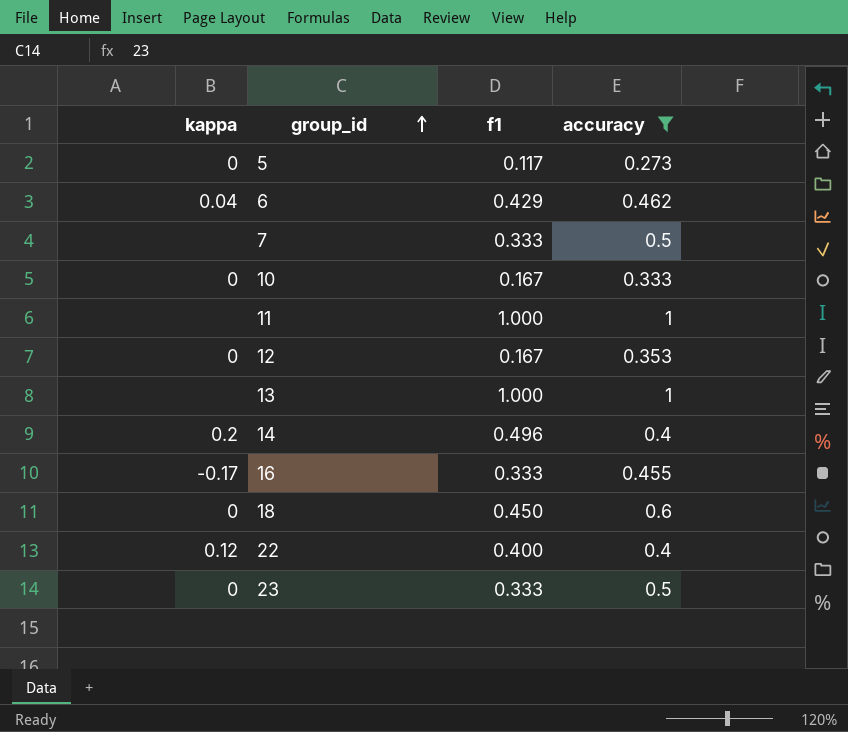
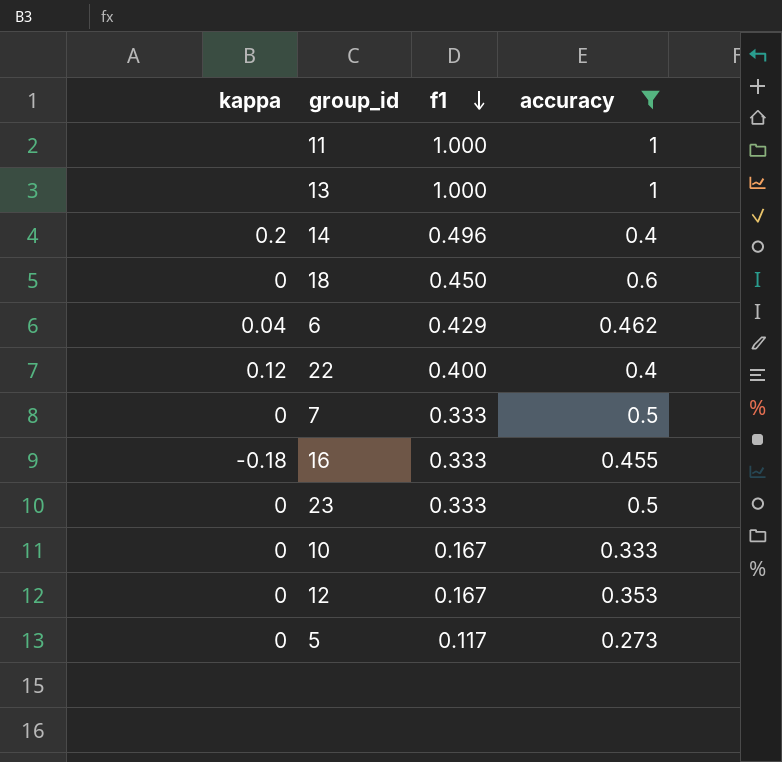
row order: group_id ascending -> f1 descending
7 | kappa: none -> 0
16 | kappa: -0.17 -> -0.18

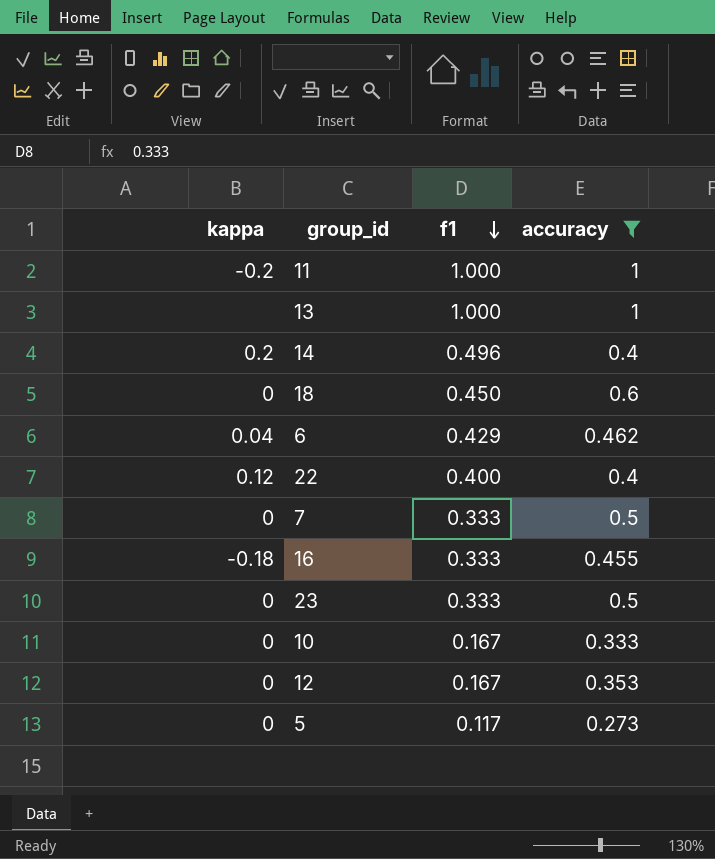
11 | kappa: none -> -0.2

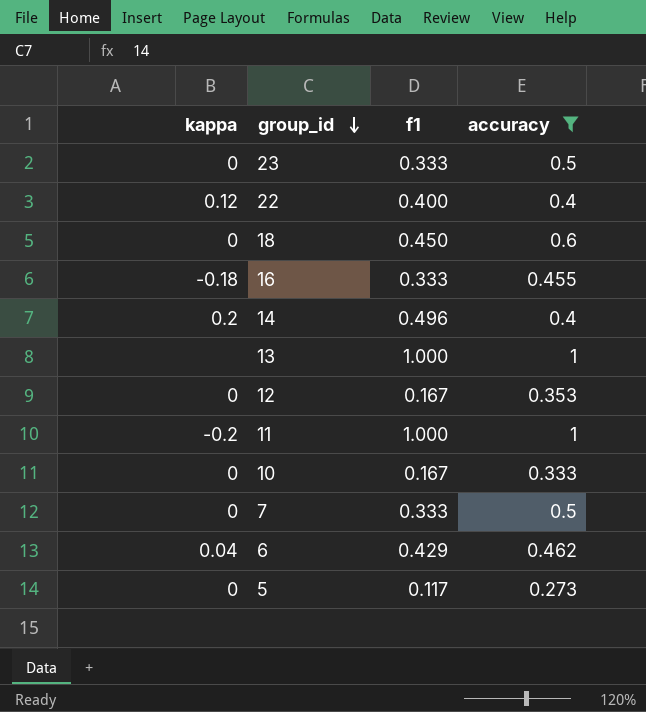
row order: f1 descending -> group_id descending

